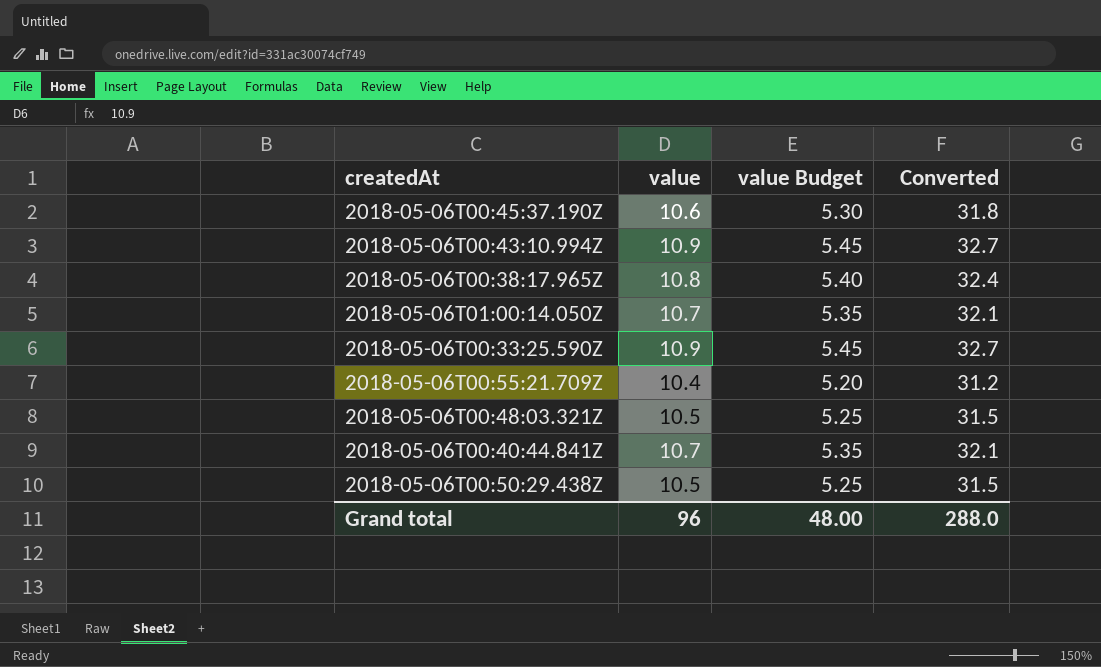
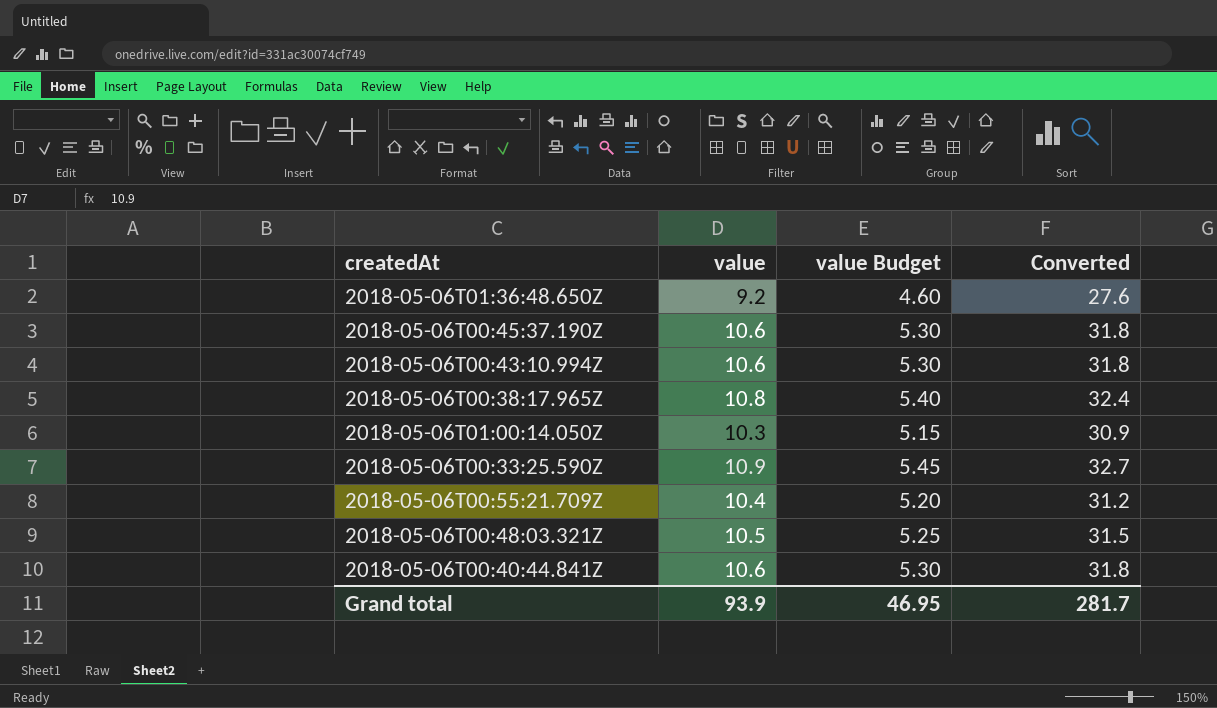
row 2018-05-06T00:50:29.438Z: 10.5 | 5.25 | 31.5 -> none
row 2018-05-06T01:36:48.650Z: none -> 9.2 | 4.60 | 27.6
2018-05-06T00:43:10.994Z | value: 10.9 -> 10.6
2018-05-06T00:43:10.994Z | value Budget: 5.45 -> 5.30
2018-05-06T00:43:10.994Z | Converted: 32.7 -> 31.8
2018-05-06T01:00:14.050Z | value: 10.7 -> 10.3
2018-05-06T01:00:14.050Z | value Budget: 5.35 -> 5.15
2018-05-06T01:00:14.050Z | Converted: 32.1 -> 30.9
2018-05-06T00:40:44.841Z | value: 10.7 -> 10.6
2018-05-06T00:40:44.841Z | value Budget: 5.35 -> 5.30
2018-05-06T00:40:44.841Z | Converted: 32.1 -> 31.8
Grand total | value: 96 -> 93.9
Grand total | value Budget: 48.00 -> 46.95
Grand total | Converted: 288.0 -> 281.7

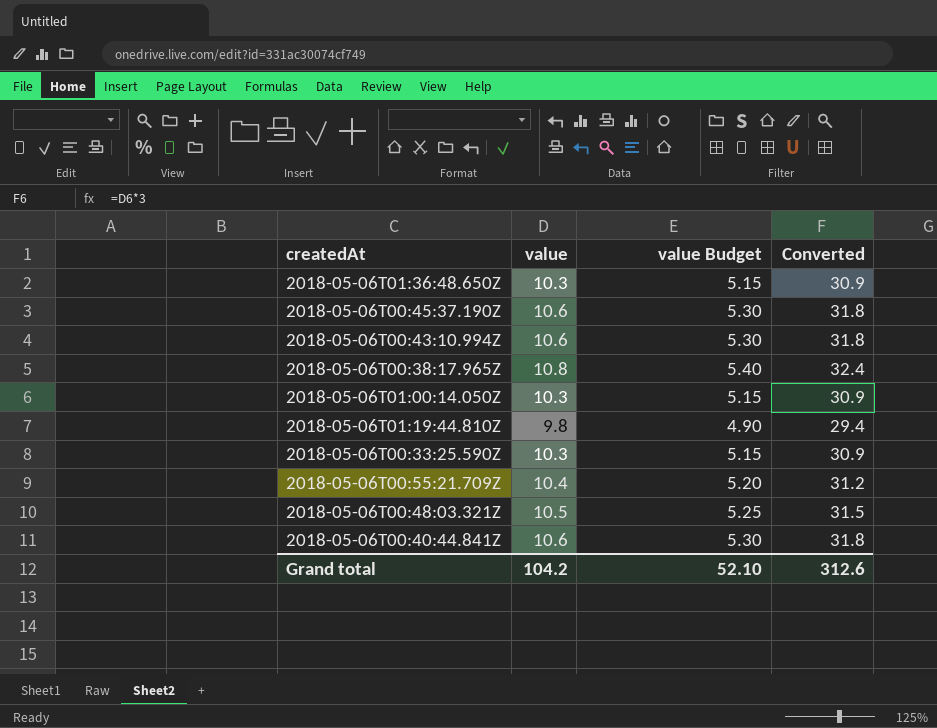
2018-05-06T01:36:48.650Z | value: 9.2 -> 10.3
2018-05-06T01:36:48.650Z | value Budget: 4.60 -> 5.15
2018-05-06T01:36:48.650Z | Converted: 27.6 -> 30.9
row 2018-05-06T01:19:44.810Z: none -> 9.8 | 4.90 | 29.4
2018-05-06T00:33:25.590Z | value: 10.9 -> 10.3
2018-05-06T00:33:25.590Z | value Budget: 5.45 -> 5.15
2018-05-06T00:33:25.590Z | Converted: 32.7 -> 30.9
Grand total | value: 93.9 -> 104.2
Grand total | value Budget: 46.95 -> 52.10
Grand total | Converted: 281.7 -> 312.6

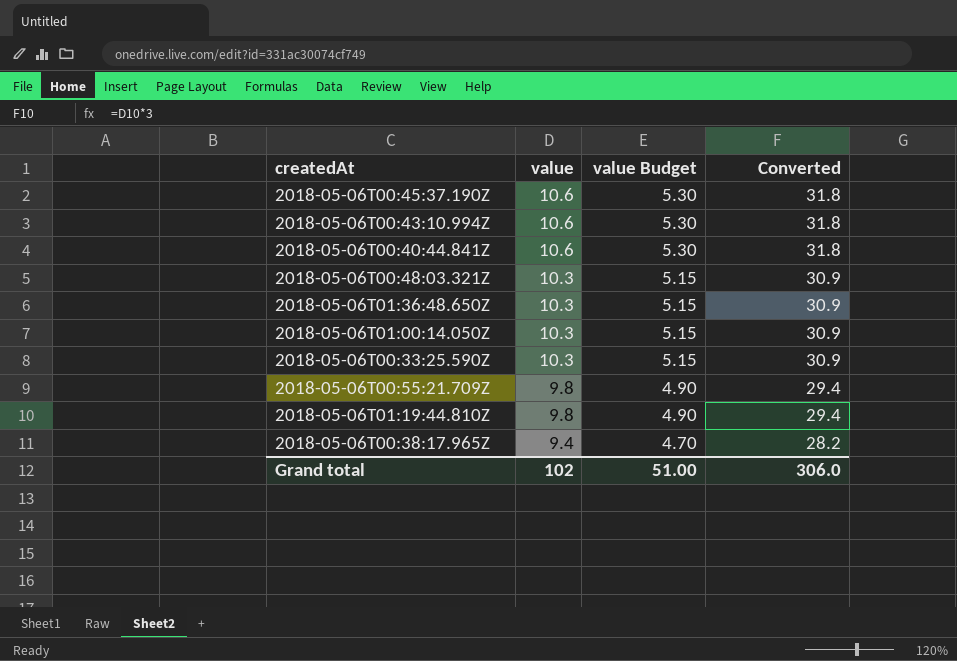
row order: none -> value descending
2018-05-06T00:48:03.321Z | value: 10.5 -> 10.3
2018-05-06T00:48:03.321Z | value Budget: 5.25 -> 5.15
2018-05-06T00:48:03.321Z | Converted: 31.5 -> 30.9
2018-05-06T00:55:21.709Z | value: 10.4 -> 9.8
2018-05-06T00:55:21.709Z | value Budget: 5.20 -> 4.90
2018-05-06T00:55:21.709Z | Converted: 31.2 -> 29.4
2018-05-06T00:38:17.965Z | value: 10.8 -> 9.4
2018-05-06T00:38:17.965Z | value Budget: 5.40 -> 4.70
2018-05-06T00:38:17.965Z | Converted: 32.4 -> 28.2
Grand total | value: 104.2 -> 102
Grand total | value Budget: 52.10 -> 51.00
Grand total | Converted: 312.6 -> 306.0

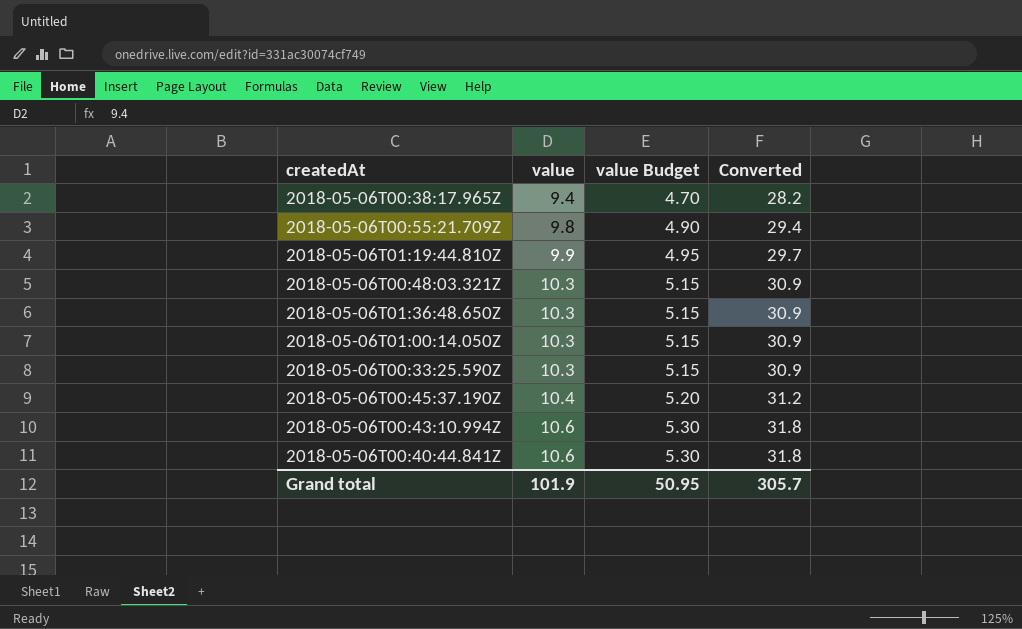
row order: value descending -> value ascending
2018-05-06T01:19:44.810Z | value: 9.8 -> 9.9
2018-05-06T01:19:44.810Z | value Budget: 4.90 -> 4.95
2018-05-06T01:19:44.810Z | Converted: 29.4 -> 29.7
2018-05-06T00:45:37.190Z | value: 10.6 -> 10.4
2018-05-06T00:45:37.190Z | value Budget: 5.30 -> 5.20
2018-05-06T00:45:37.190Z | Converted: 31.8 -> 31.2
Grand total | value: 102 -> 101.9
Grand total | value Budget: 51.00 -> 50.95
Grand total | Converted: 306.0 -> 305.7

